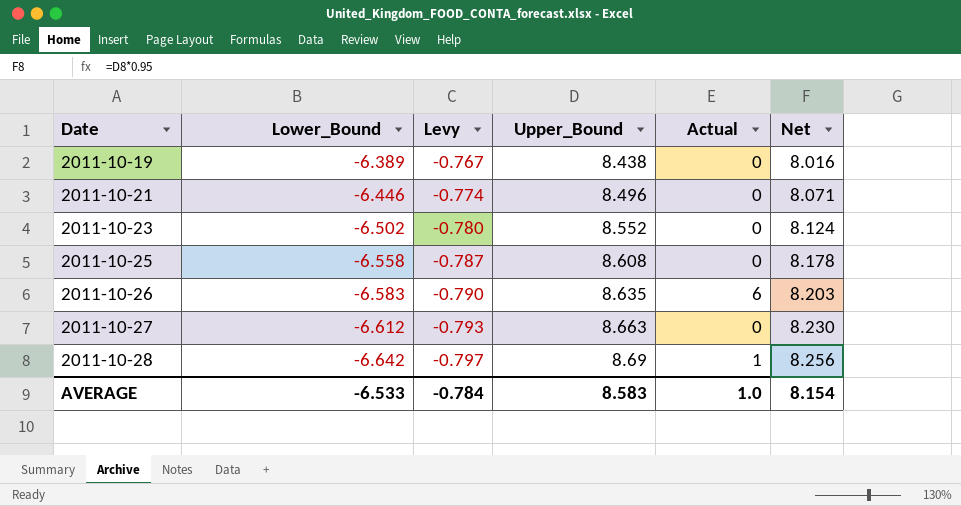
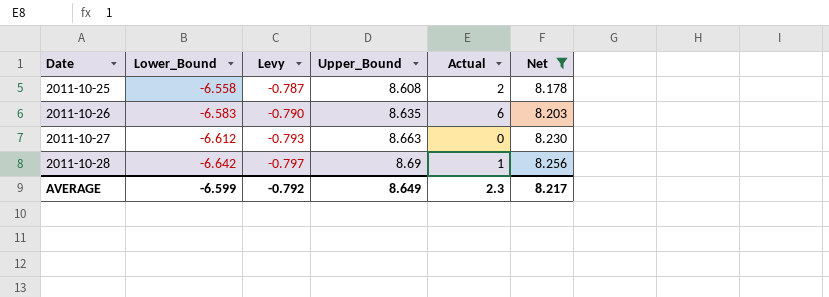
filter: none -> Net >= 8.178
2011-10-25 | Actual: 0 -> 2
AVERAGE | Lower_Bound: -6.533 -> -6.599
AVERAGE | Levy: -0.784 -> -0.792
AVERAGE | Upper_Bound: 8.583 -> 8.649
AVERAGE | Actual: 1.0 -> 2.3
AVERAGE | Net: 8.154 -> 8.217

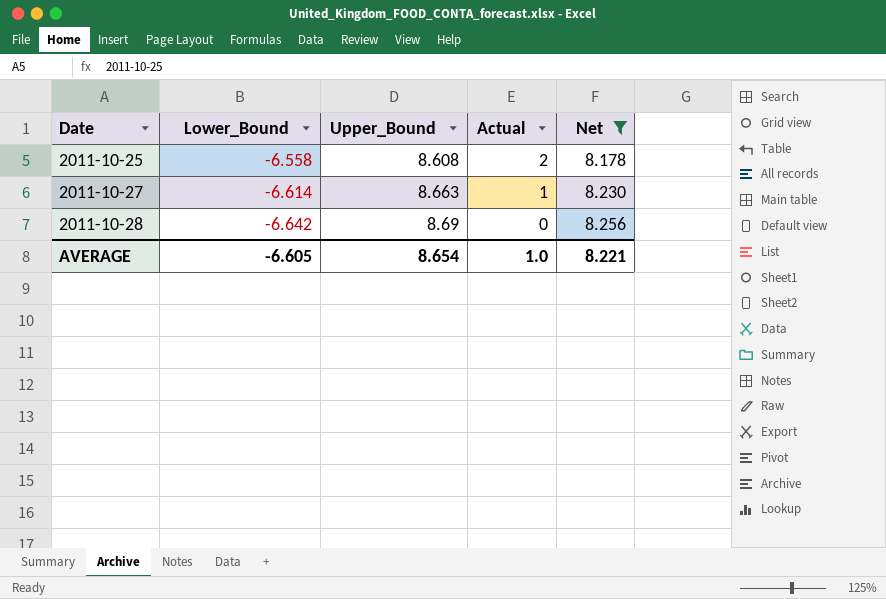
column Levy | formula: [Lower_Bound] * 0.12 -> none
row 2011-10-26: -6.583 | -0.790 | 8.635 | 6 | 8.203 -> none
2011-10-27 | Lower_Bound: -6.612 -> -6.614
2011-10-27 | Actual: 0 -> 1
2011-10-28 | Actual: 1 -> 0
AVERAGE | Lower_Bound: -6.599 -> -6.605
AVERAGE | Upper_Bound: 8.649 -> 8.654
AVERAGE | Actual: 2.3 -> 1.0
AVERAGE | Net: 8.217 -> 8.221

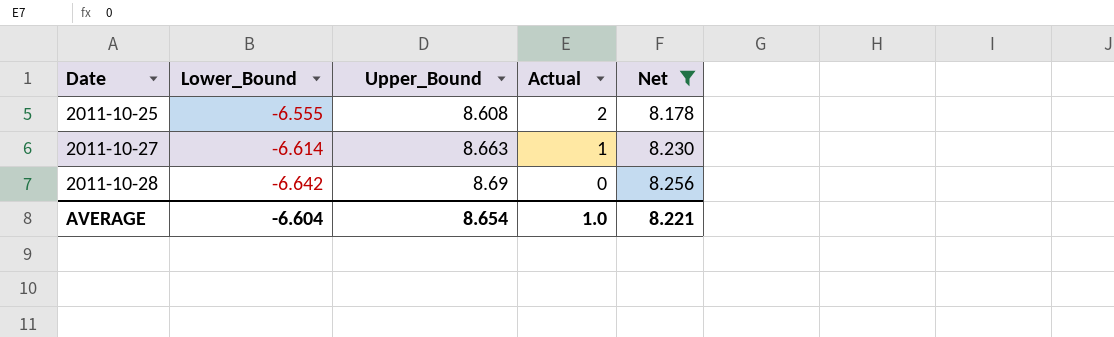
2011-10-25 | Lower_Bound: -6.558 -> -6.555
AVERAGE | Lower_Bound: -6.605 -> -6.604

